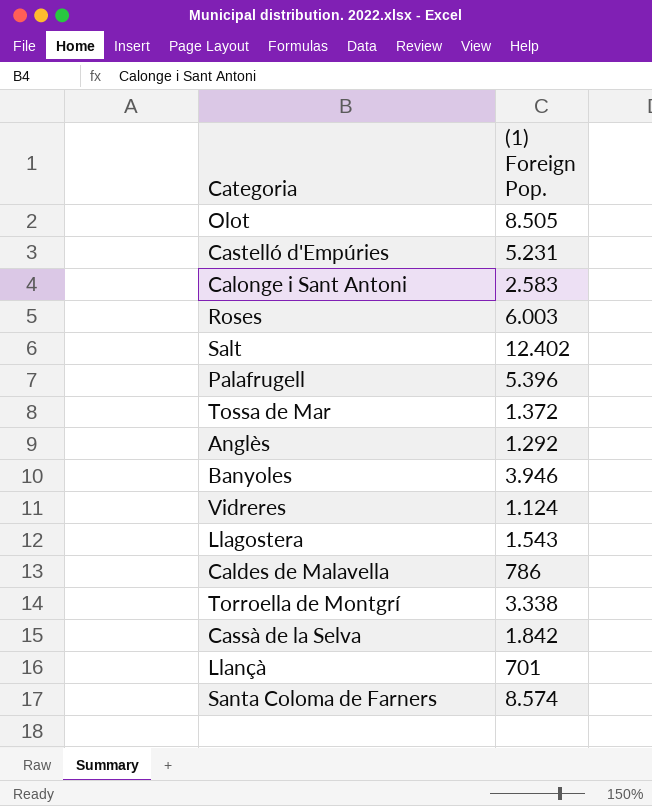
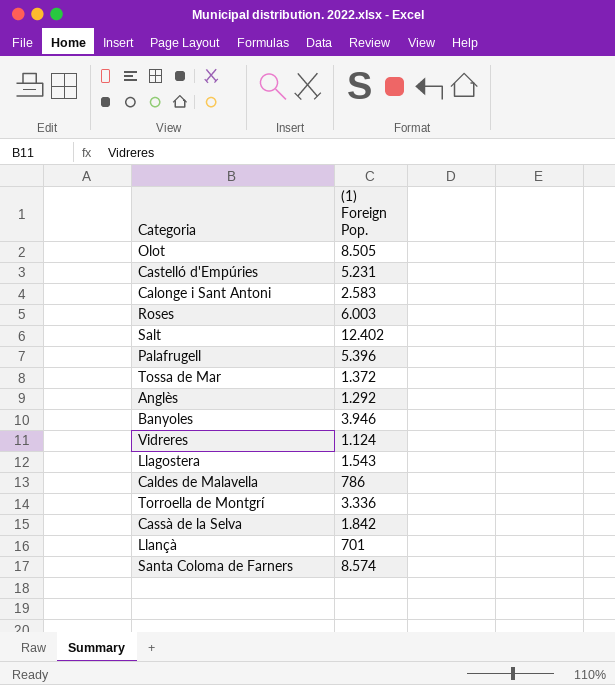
Torroella de Montgrí | (1) Foreign Pop.: 3.338 -> 3.336

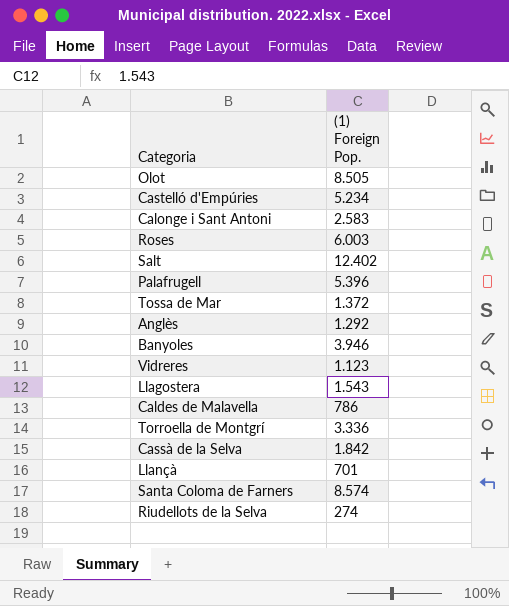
Castelló d'Empúries | (1) Foreign Pop.: 5.231 -> 5.234
Vidreres | (1) Foreign Pop.: 1.124 -> 1.123
row Riudellots de la Selva: none -> 274

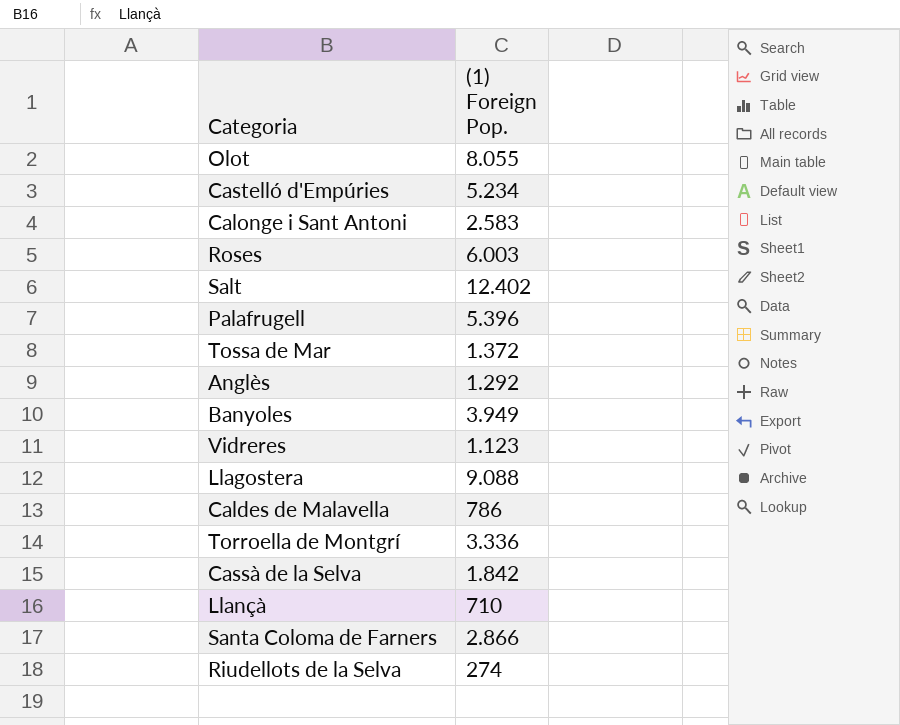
Olot | (1) Foreign Pop.: 8.505 -> 8.055
Banyoles | (1) Foreign Pop.: 3.946 -> 3.949
Llagostera | (1) Foreign Pop.: 1.543 -> 9.088
Llançà | (1) Foreign Pop.: 701 -> 710
Santa Coloma de Farners | (1) Foreign Pop.: 8.574 -> 2.866

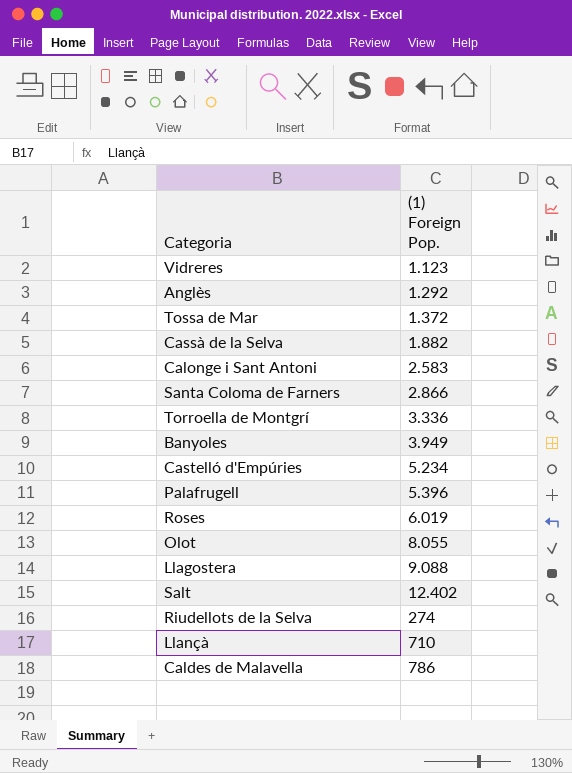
row order: none -> (1) Foreign Pop. ascending
Cassà de la Selva | (1) Foreign Pop.: 1.842 -> 1.882
Roses | (1) Foreign Pop.: 6.003 -> 6.019

